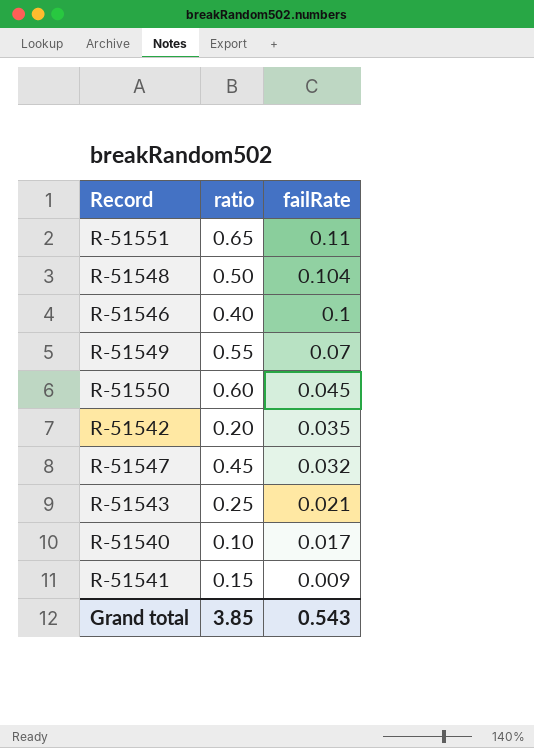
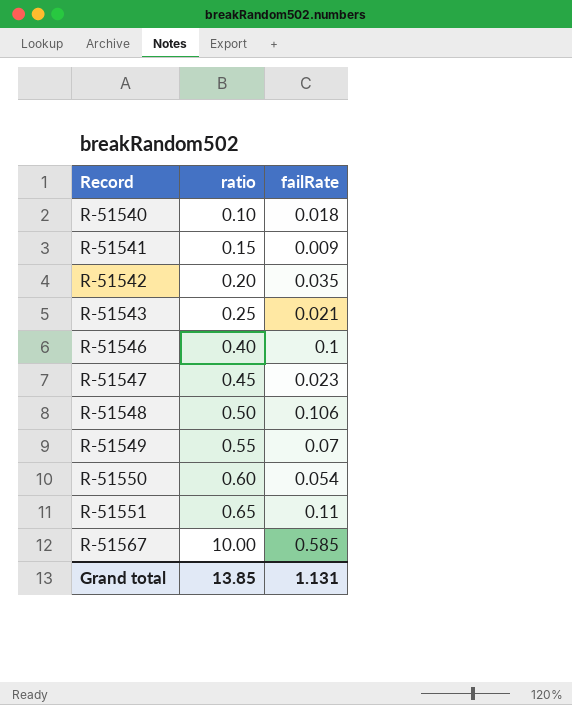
row order: failRate descending -> Record ascending
R-51540 | failRate: 0.017 -> 0.018
R-51547 | failRate: 0.032 -> 0.023
R-51548 | failRate: 0.104 -> 0.106
R-51550 | failRate: 0.045 -> 0.054
row R-51567: none -> 10.00 | 0.585
Grand total | ratio: 3.85 -> 13.85
Grand total | failRate: 0.543 -> 1.131

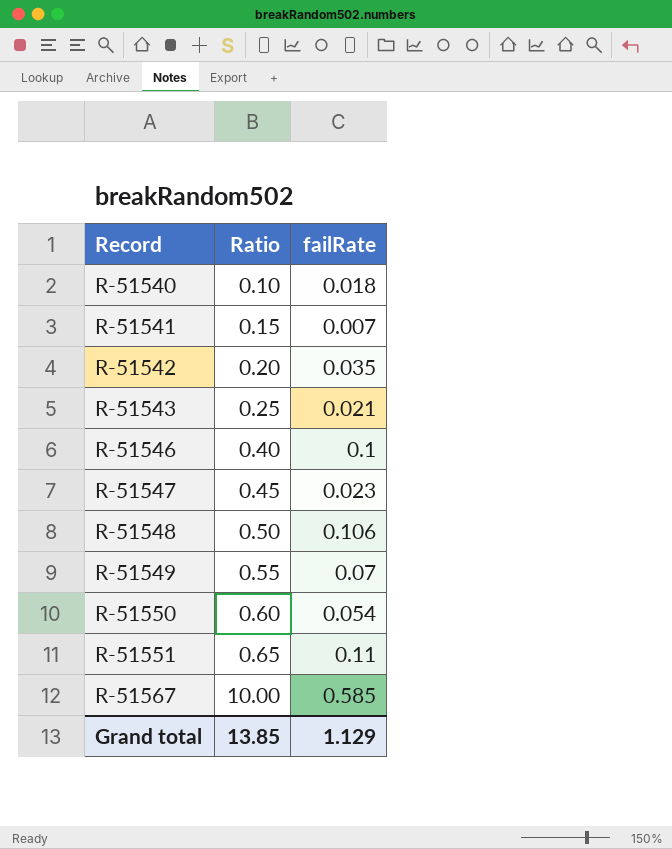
column name: ratio -> Ratio
R-51541 | failRate: 0.009 -> 0.007
Grand total | failRate: 1.131 -> 1.129

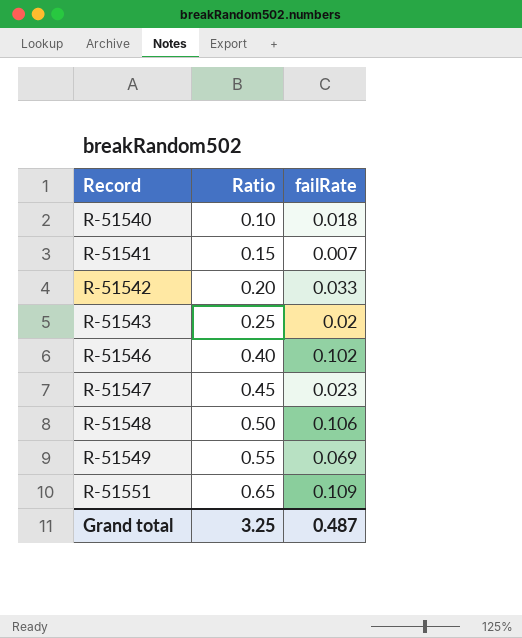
row R-51550: 0.60 | 0.054 -> none
row R-51567: 10.00 | 0.585 -> none
R-51542 | failRate: 0.035 -> 0.033
R-51543 | failRate: 0.021 -> 0.02
R-51546 | failRate: 0.1 -> 0.102
R-51549 | failRate: 0.07 -> 0.069
R-51551 | failRate: 0.11 -> 0.109
Grand total | Ratio: 13.85 -> 3.25
Grand total | failRate: 1.129 -> 0.487

